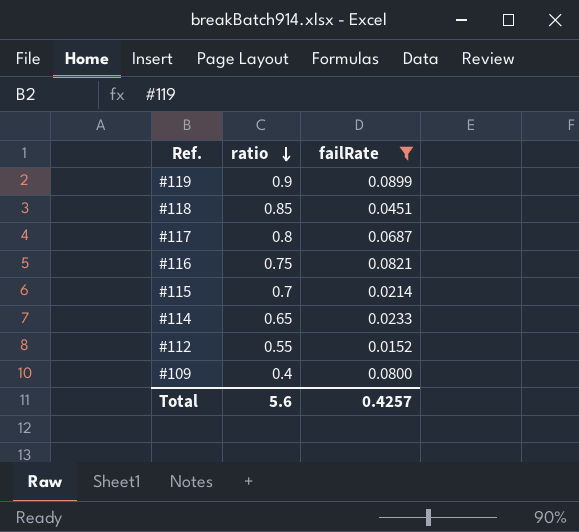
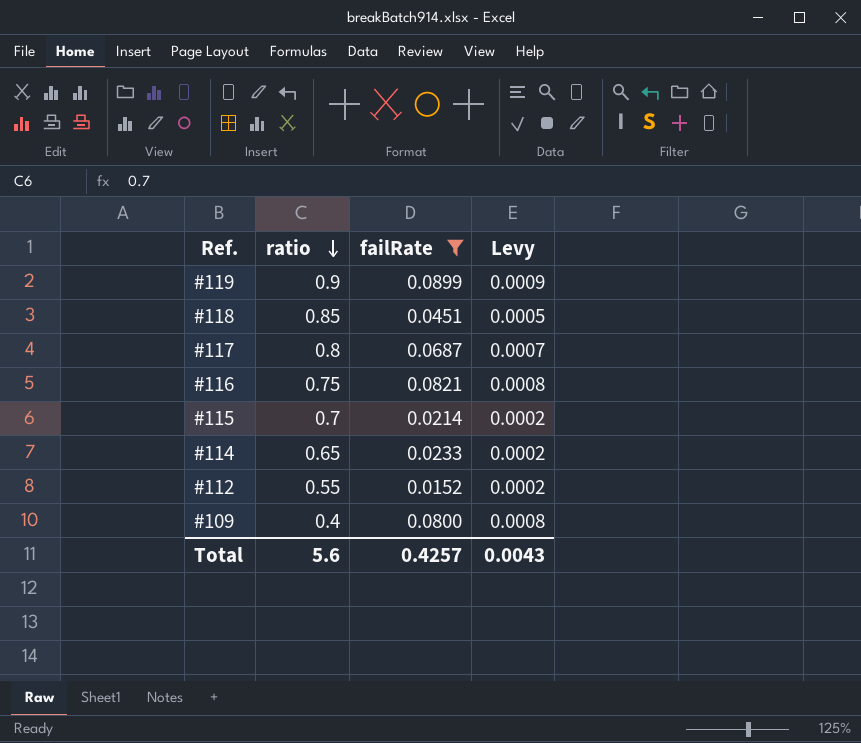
column Levy | formula: none -> [failRate] * 0.01

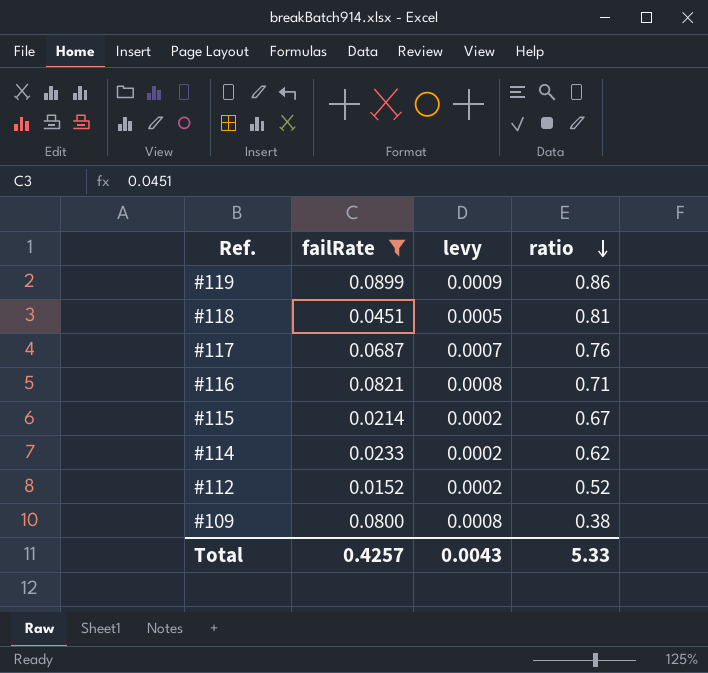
column name: Levy -> levy
column ratio | position: 2 -> 4
#119 | ratio: 0.9 -> 0.86
#118 | ratio: 0.85 -> 0.81
#117 | ratio: 0.8 -> 0.76
#116 | ratio: 0.75 -> 0.71
#115 | ratio: 0.7 -> 0.67
#114 | ratio: 0.65 -> 0.62
#112 | ratio: 0.55 -> 0.52
#109 | ratio: 0.4 -> 0.38
Total | ratio: 5.6 -> 5.33

